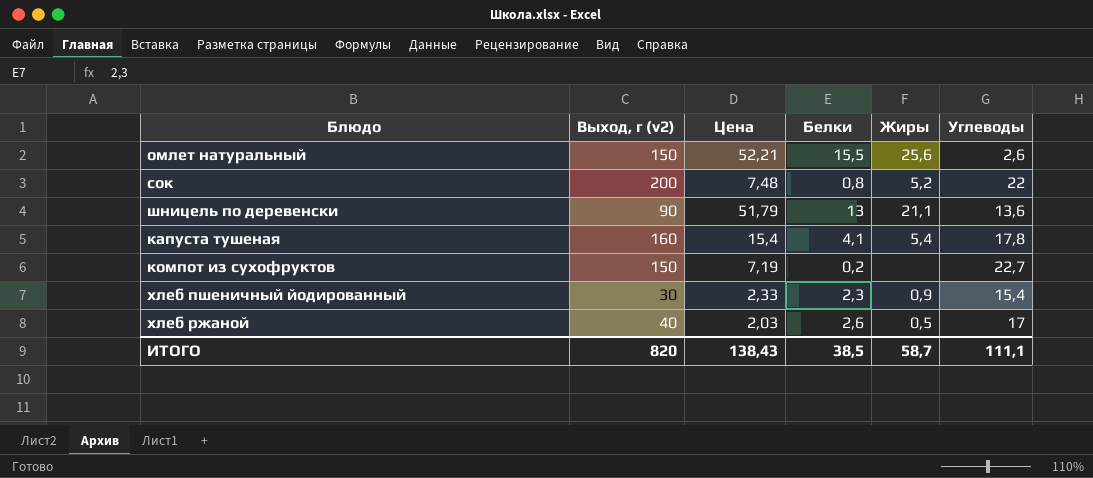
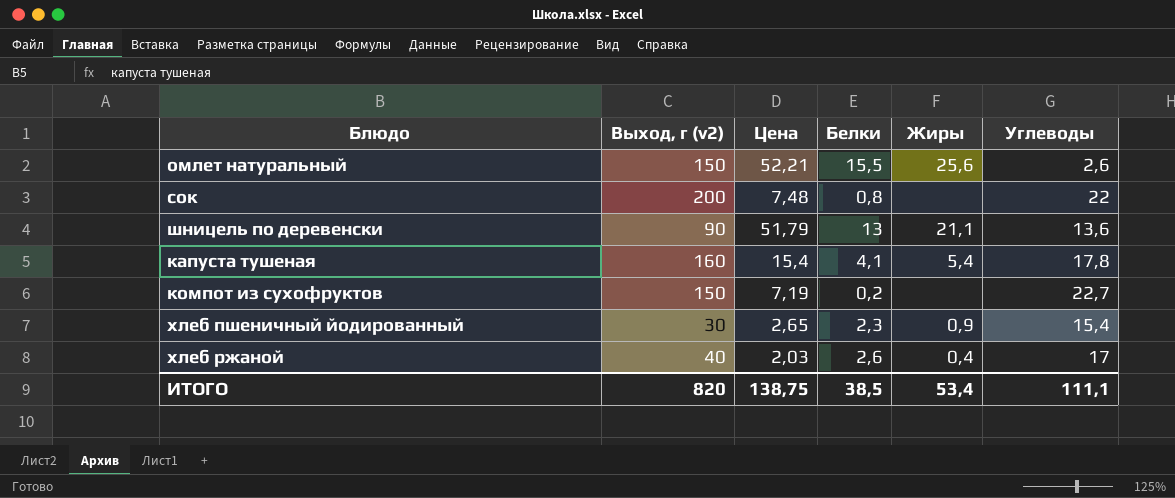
сок | Жиры: 5,2 -> none
хлеб пшеничный йодированный | Цена: 2,33 -> 2,65
хлеб ржаной | Жиры: 0,5 -> 0,4
ИТОГО | Цена: 138,43 -> 138,75
ИТОГО | Жиры: 58,7 -> 53,4

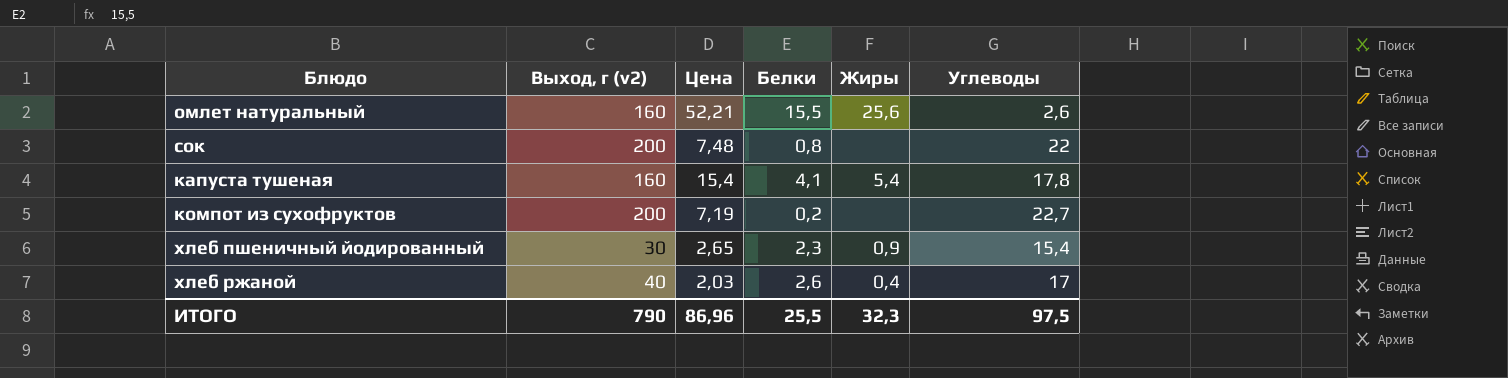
row шницель по деревенски: 90 | 51,79 | 13 | 21,1 | 13,6 -> none
омлет натуральный | Выход, г (v2): 150 -> 160
компот из сухофруктов | Выход, г (v2): 150 -> 200
ИТОГО | Выход, г (v2): 820 -> 790
ИТОГО | Цена: 138,75 -> 86,96
ИТОГО | Белки: 38,5 -> 25,5
ИТОГО | Жиры: 53,4 -> 32,3
ИТОГО | Углеводы: 111,1 -> 97,5

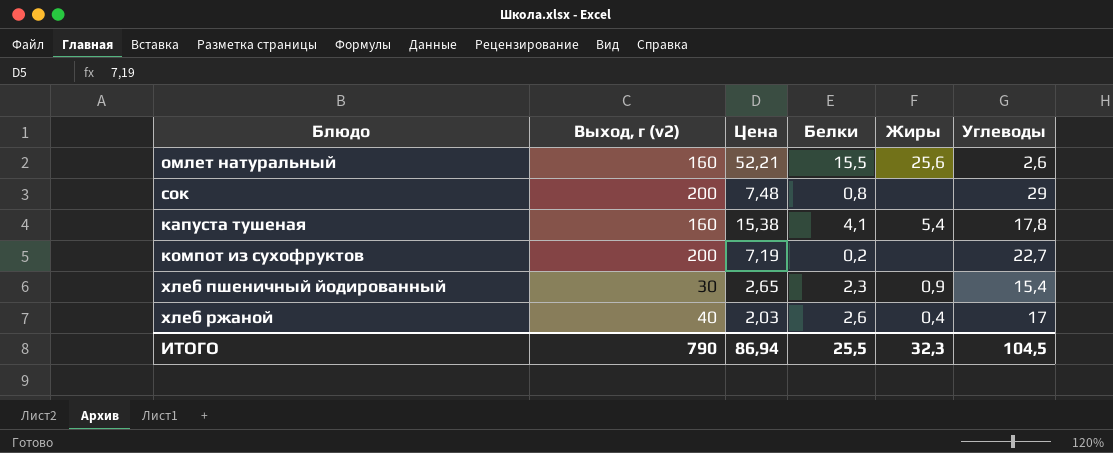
сок | Углеводы: 22 -> 29
капуста тушеная | Цена: 15,4 -> 15,38
ИТОГО | Цена: 86,96 -> 86,94
ИТОГО | Углеводы: 97,5 -> 104,5

